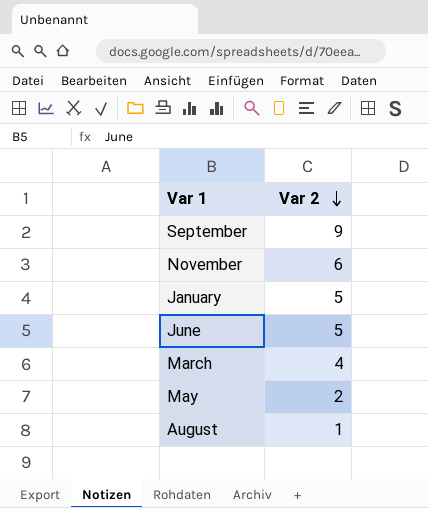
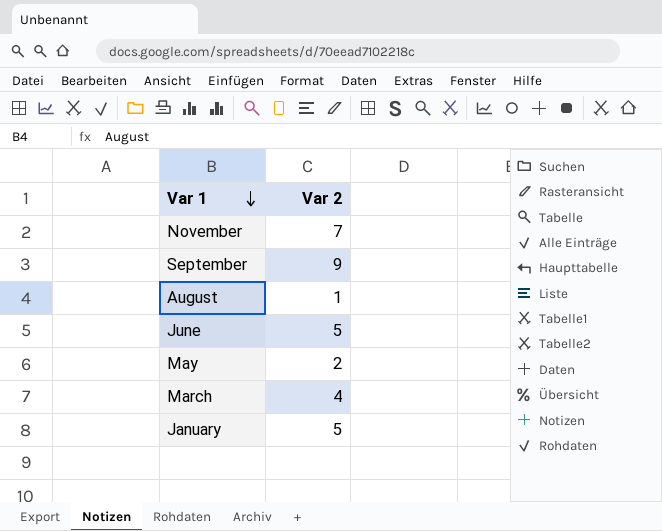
row order: Var 2 descending -> Var 1 descending
November | Var 2: 6 -> 7

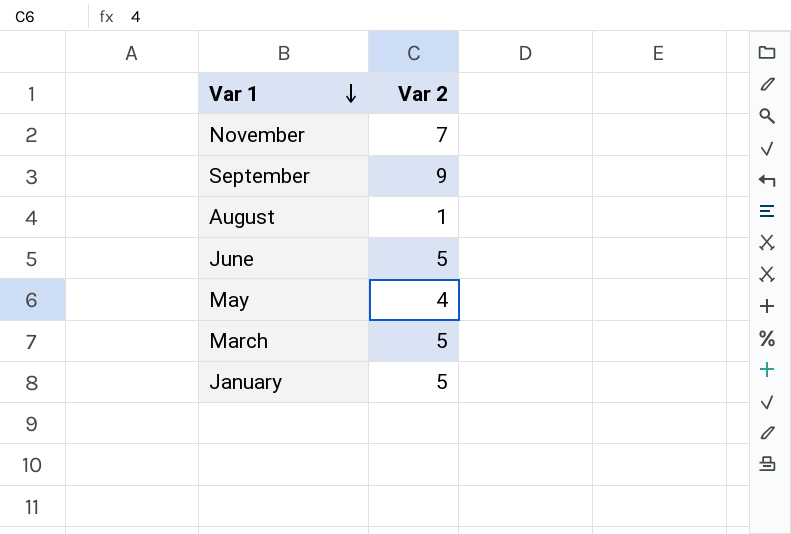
May | Var 2: 2 -> 4
March | Var 2: 4 -> 5

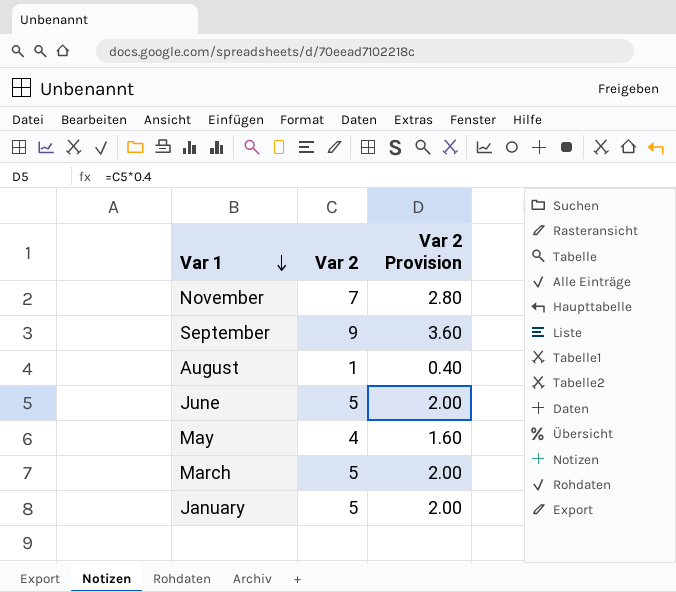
column Var 2 Provision | formula: none -> [Var 2] * 0.4

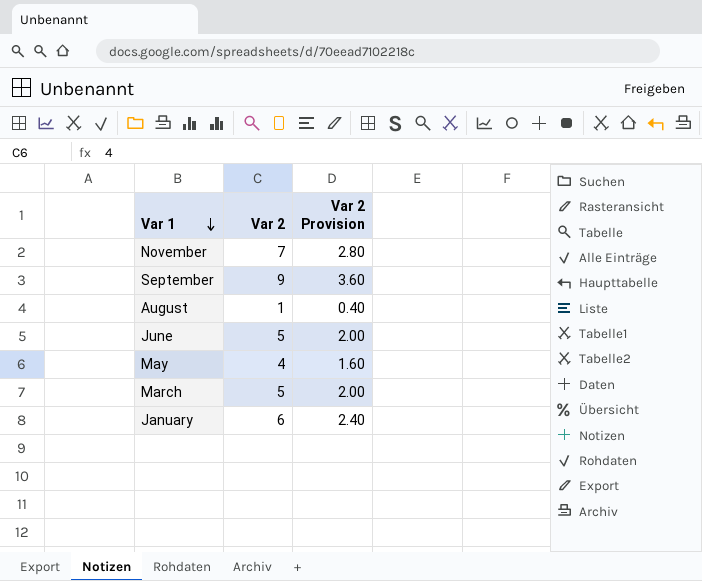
January | Var 2: 5 -> 6
January | Var 2 Provision: 2.00 -> 2.40

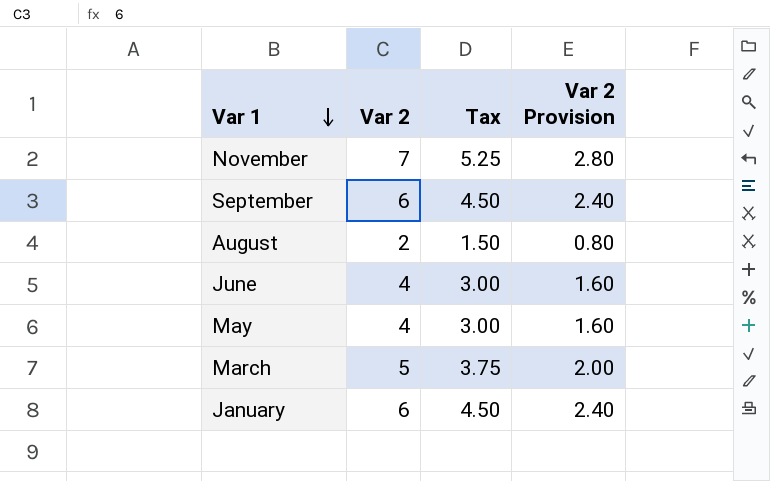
column Tax | formula: none -> [Var 2] * 0.75
September | Var 2: 9 -> 6
September | Var 2 Provision: 3.60 -> 2.40
August | Var 2: 1 -> 2
August | Var 2 Provision: 0.40 -> 0.80
June | Var 2: 5 -> 4
June | Var 2 Provision: 2.00 -> 1.60

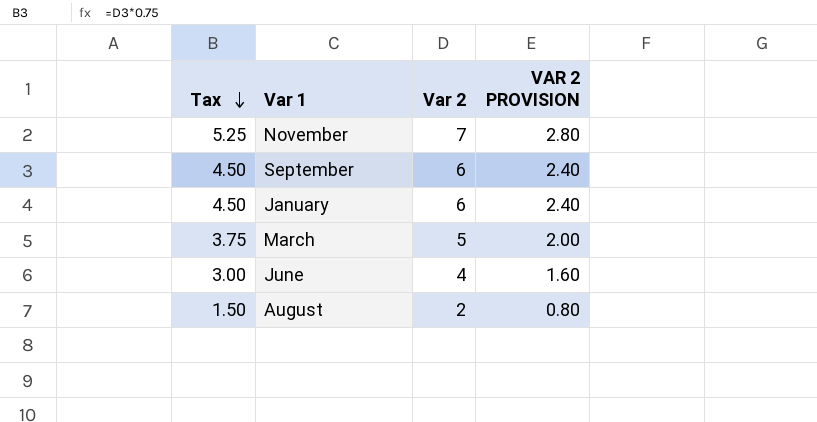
row order: Var 1 descending -> Tax descending
column Tax | position: 3 -> 1
column name: Var 2 Provision -> VAR 2 PROVISION
row May: 4 | 3.00 | 1.60 -> none

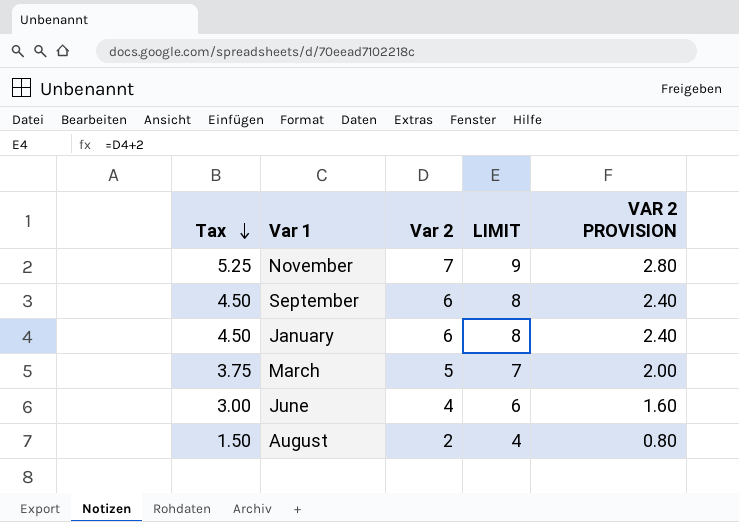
column LIMIT | formula: none -> [Var 2] + 2

